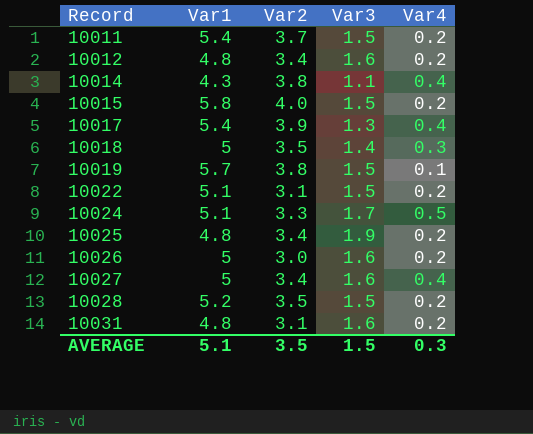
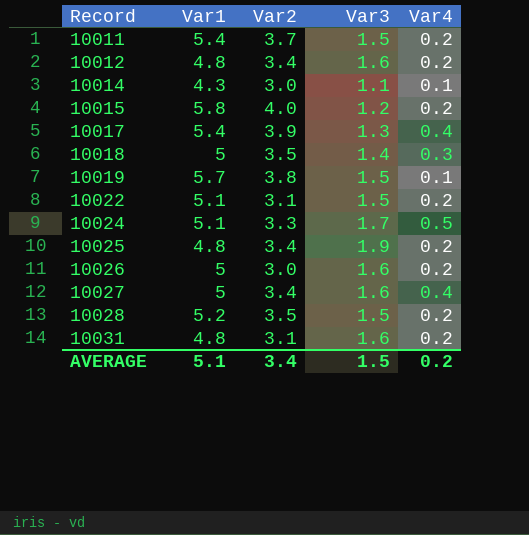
10014 | Var2: 3.8 -> 3.0
10014 | Var4: 0.4 -> 0.1
10015 | Var3: 1.5 -> 1.2
AVERAGE | Var2: 3.5 -> 3.4
AVERAGE | Var4: 0.3 -> 0.2

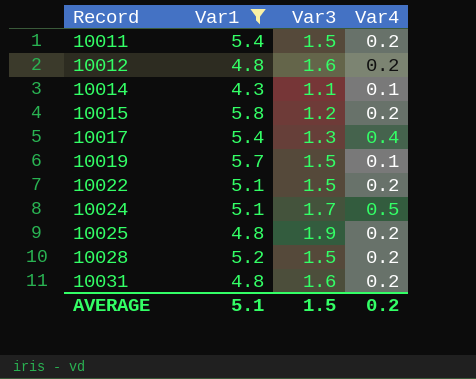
filter: none -> Var1 != 5
column Var2 | position: 3 -> none

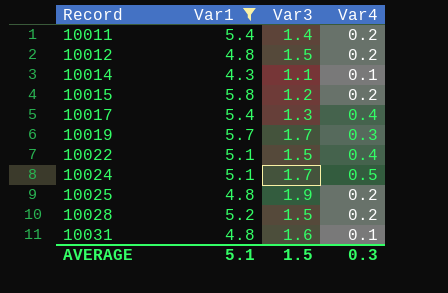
10011 | Var3: 1.5 -> 1.4
10012 | Var3: 1.6 -> 1.5
10019 | Var3: 1.5 -> 1.7
10019 | Var4: 0.1 -> 0.3
10022 | Var4: 0.2 -> 0.4
10031 | Var4: 0.2 -> 0.1
AVERAGE | Var4: 0.2 -> 0.3

